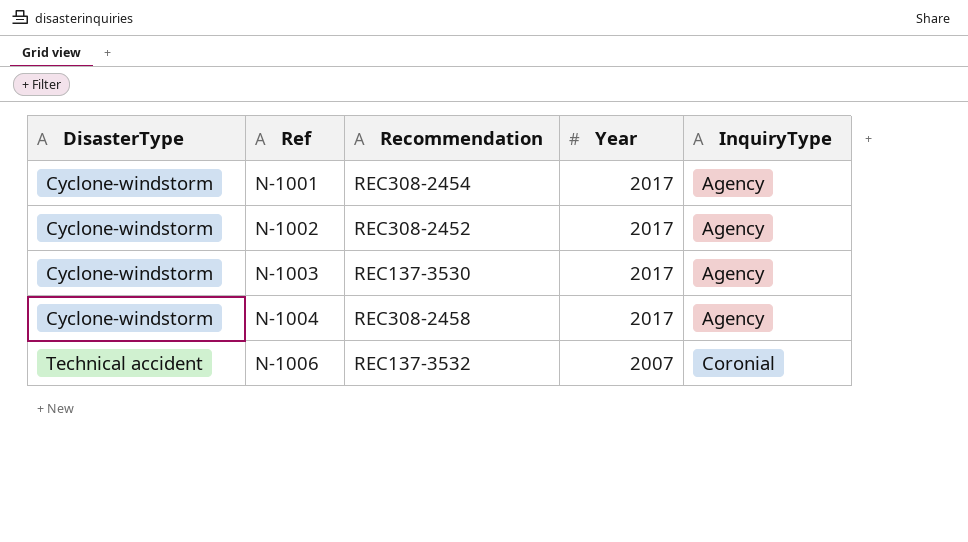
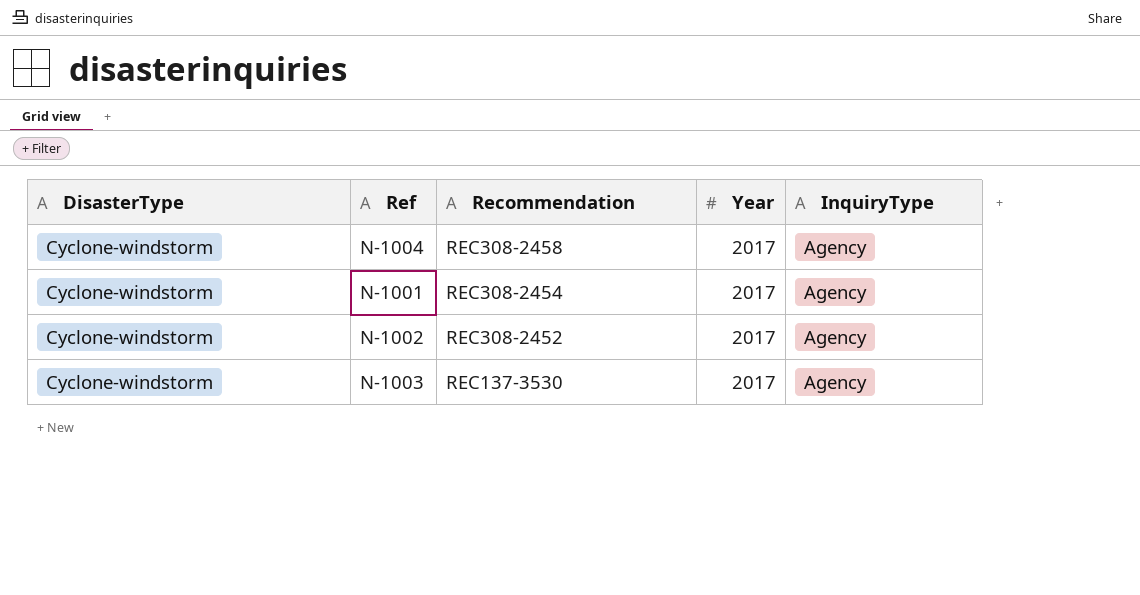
row order: DisasterType ascending -> Recommendation descending
row N-1006: Technical accident | REC137-3532 | 2007 | Coronial -> none

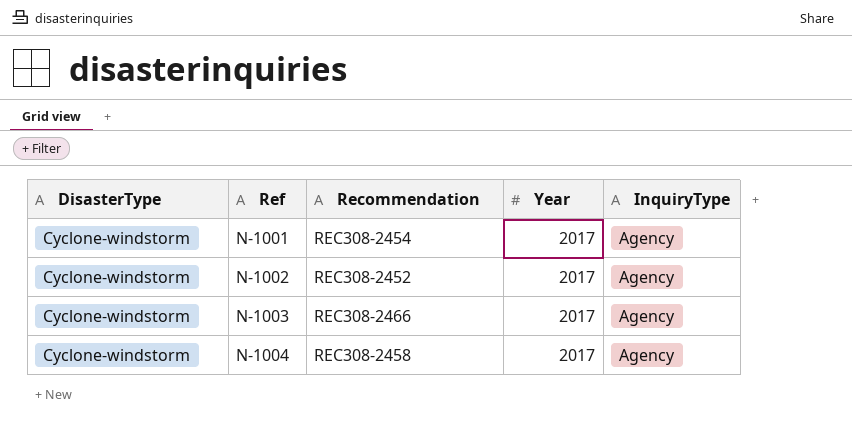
row order: Recommendation descending -> Ref ascending
N-1003 | Recommendation: REC137-3530 -> REC308-2466

